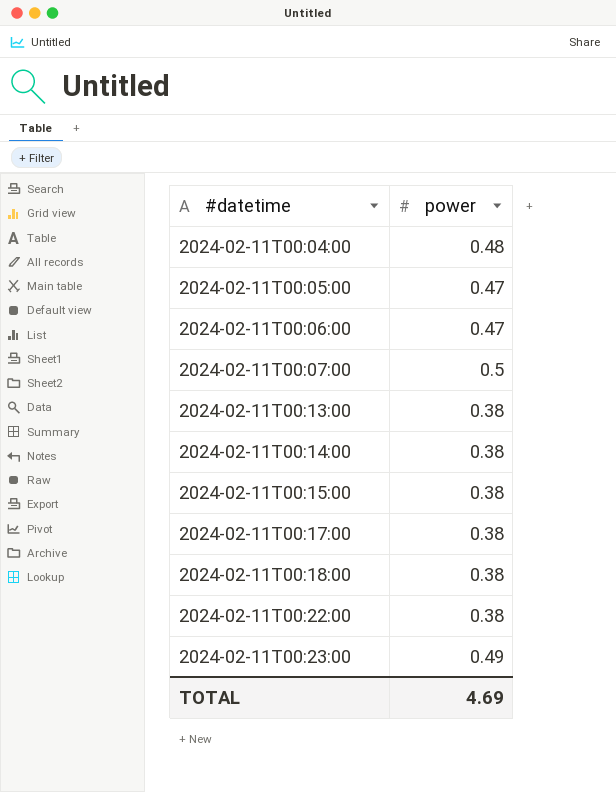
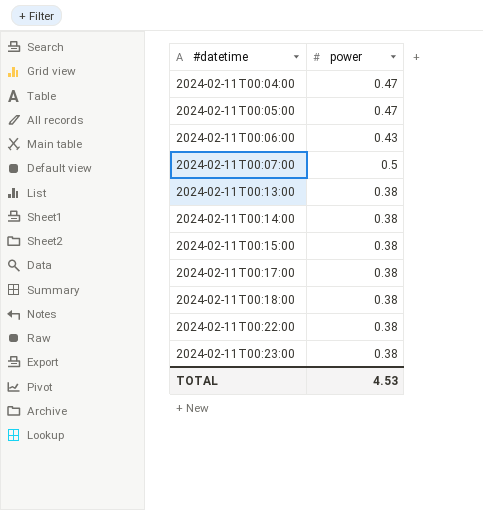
2024-02-11T00:04:00 | power: 0.48 -> 0.47
2024-02-11T00:06:00 | power: 0.47 -> 0.43
2024-02-11T00:23:00 | power: 0.49 -> 0.38
TOTAL | power: 4.69 -> 4.53

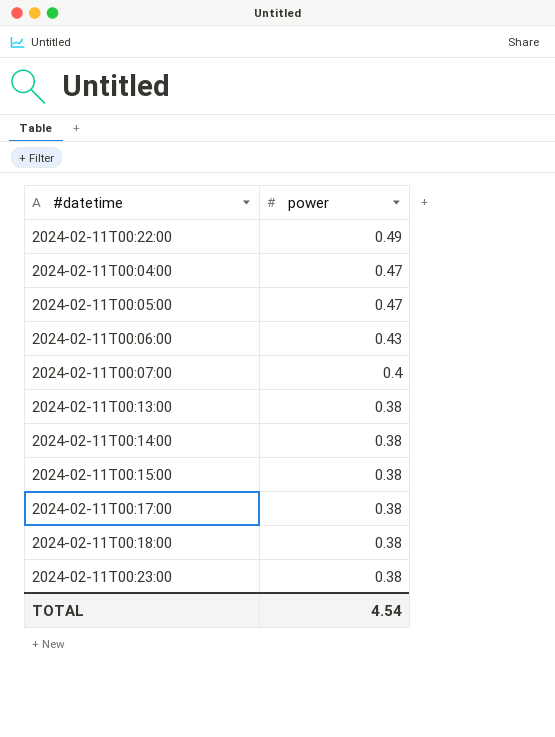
row order: #datetime ascending -> power descending
2024-02-11T00:22:00 | power: 0.38 -> 0.49
2024-02-11T00:07:00 | power: 0.5 -> 0.4
TOTAL | power: 4.53 -> 4.54

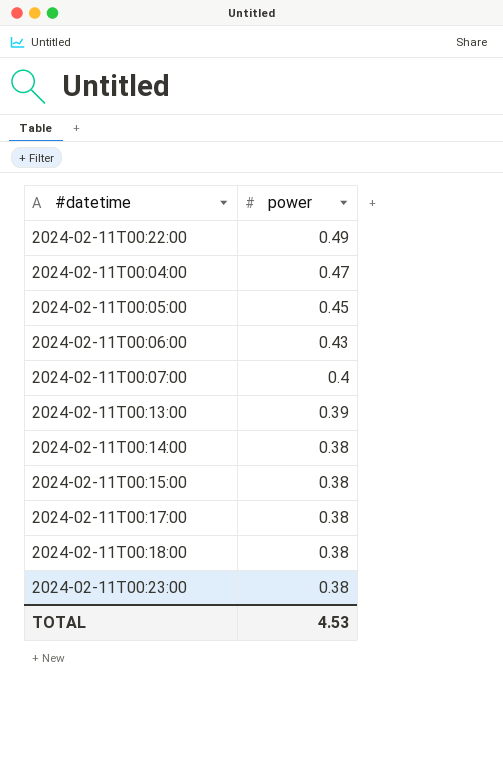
2024-02-11T00:05:00 | power: 0.47 -> 0.45
2024-02-11T00:13:00 | power: 0.38 -> 0.39
TOTAL | power: 4.54 -> 4.53

